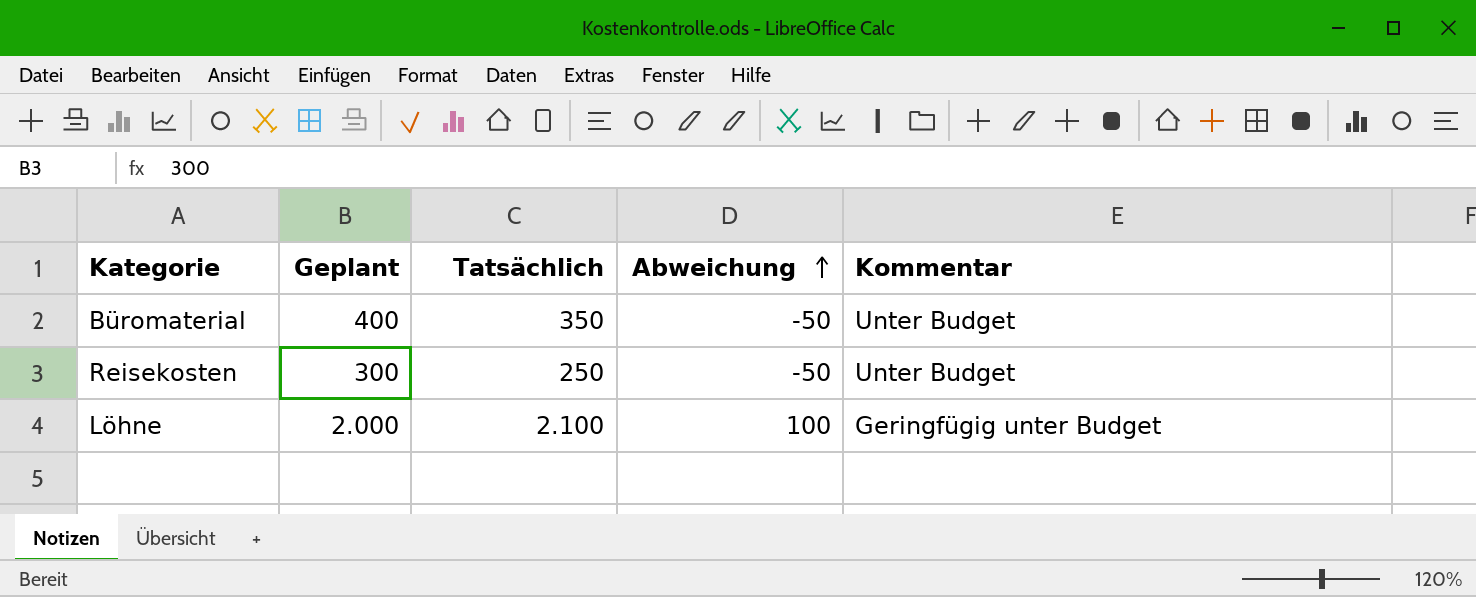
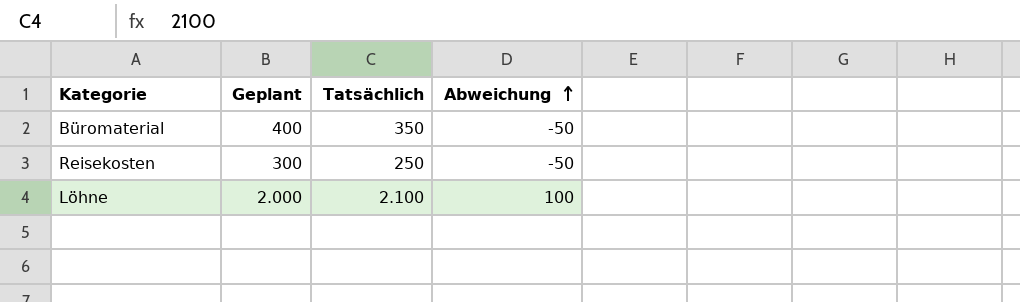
column Kommentar | position: 5 -> none

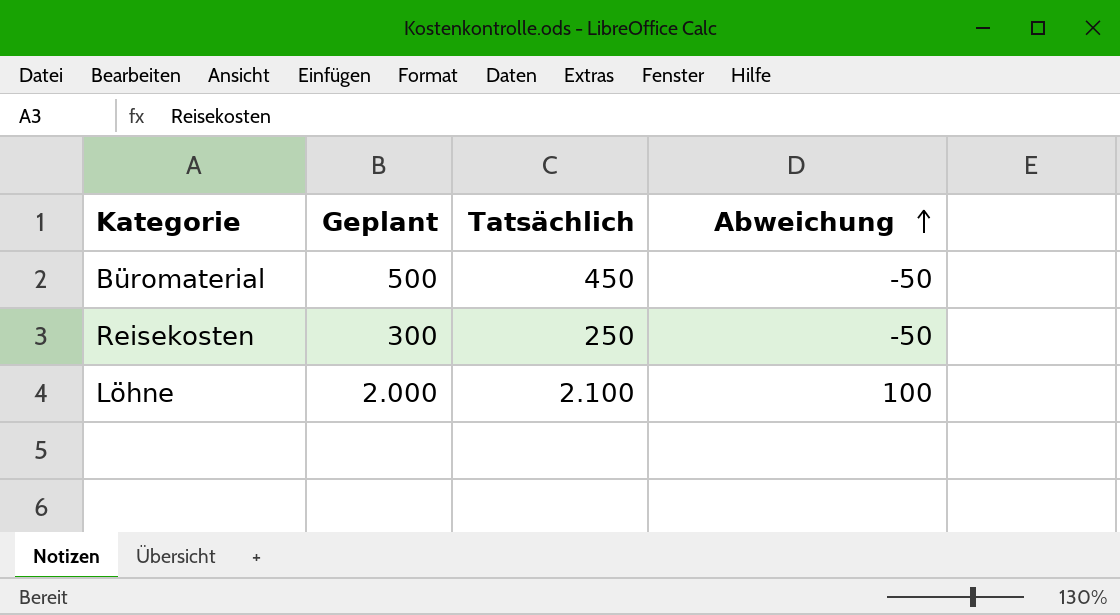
Büromaterial | Geplant: 400 -> 500
Büromaterial | Tatsächlich: 350 -> 450

